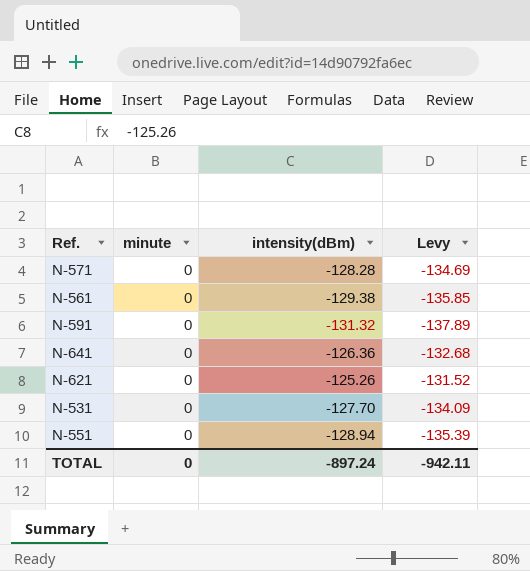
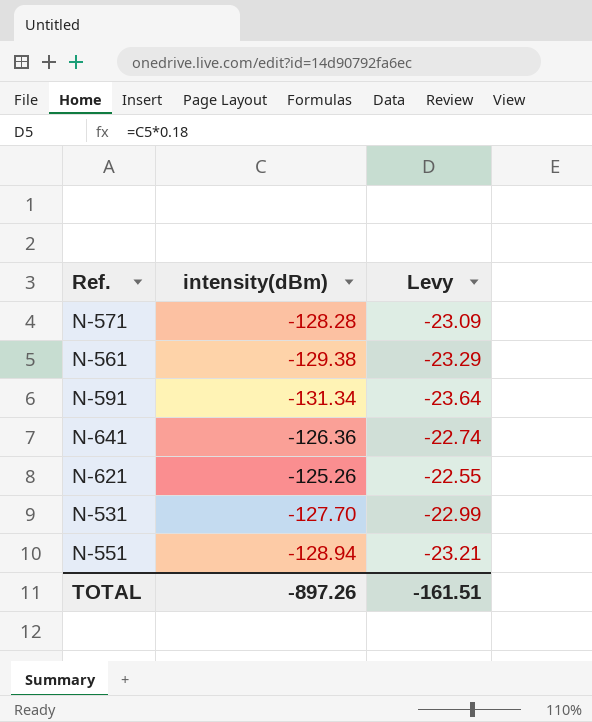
column minute | position: 2 -> none
column Levy | formula: [intensity(dBm)] * 1.05 -> [intensity(dBm)] * 0.18
N-591 | intensity(dBm): -131.32 -> -131.34
TOTAL | intensity(dBm): -897.24 -> -897.26
TOTAL | Levy: -942.11 -> -161.51

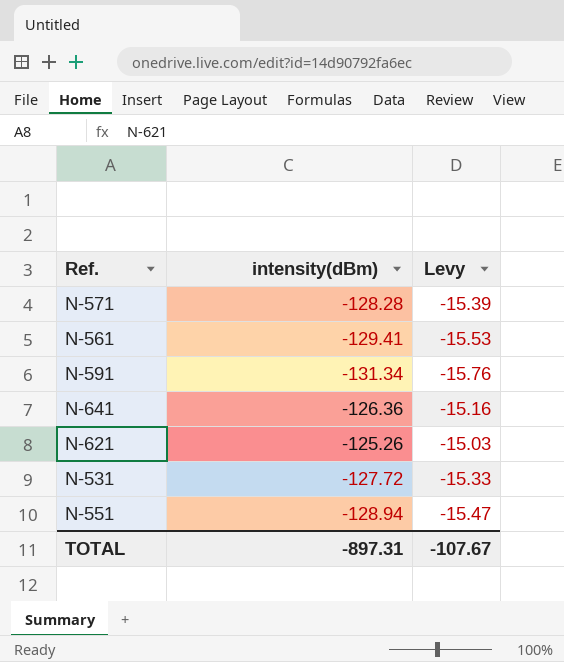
column Levy | formula: [intensity(dBm)] * 0.18 -> [intensity(dBm)] * 0.12
N-561 | intensity(dBm): -129.38 -> -129.41
N-531 | intensity(dBm): -127.70 -> -127.72
TOTAL | intensity(dBm): -897.26 -> -897.31
TOTAL | Levy: -161.51 -> -107.67

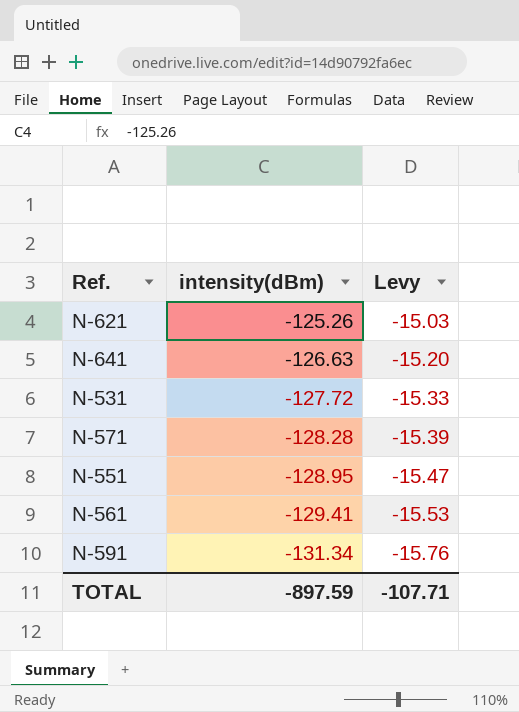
row order: none -> intensity(dBm) descending
N-641 | intensity(dBm): -126.36 -> -126.63
N-641 | Levy: -15.16 -> -15.20
N-551 | intensity(dBm): -128.94 -> -128.95
TOTAL | intensity(dBm): -897.31 -> -897.59
TOTAL | Levy: -107.67 -> -107.71

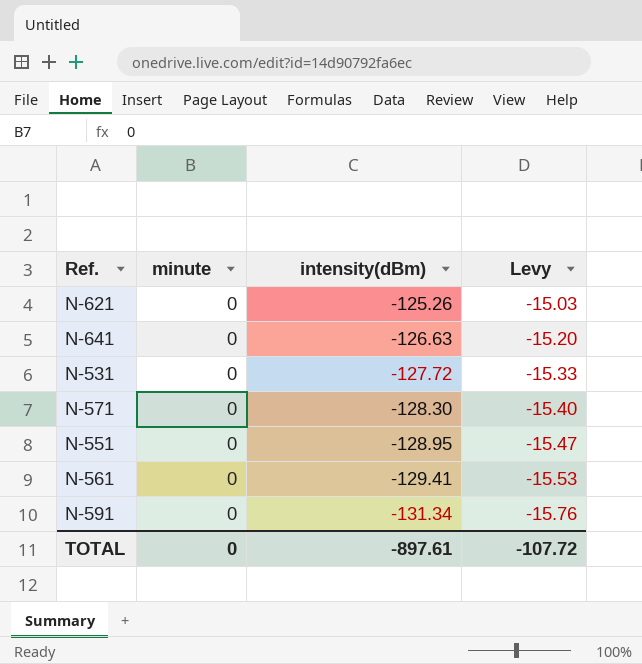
column minute | position: none -> 2
N-571 | intensity(dBm): -128.28 -> -128.30
N-571 | Levy: -15.39 -> -15.40
TOTAL | intensity(dBm): -897.59 -> -897.61
TOTAL | Levy: -107.71 -> -107.72

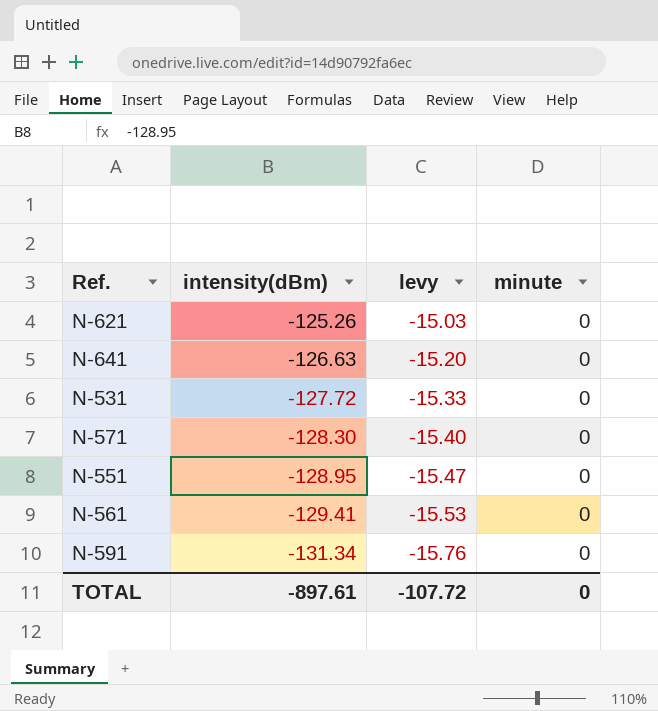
column name: Levy -> levy
column minute | position: 2 -> 4

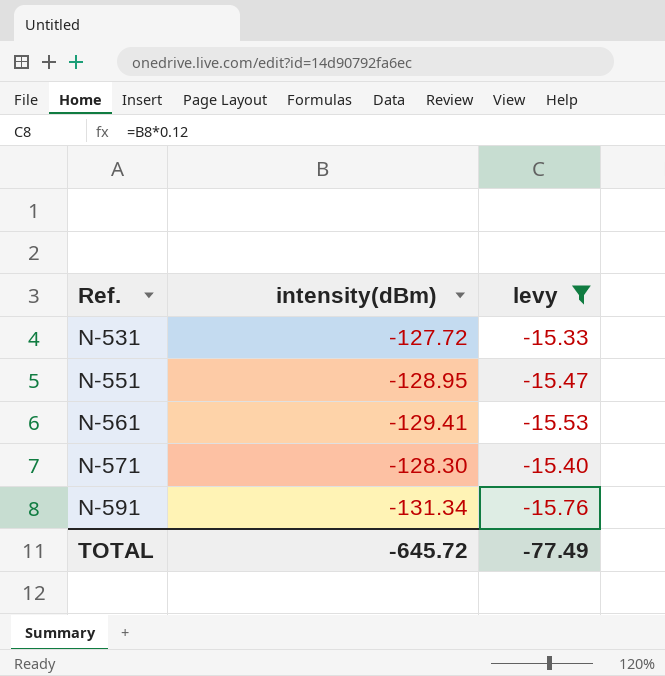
filter: none -> levy <= -15.33
row order: intensity(dBm) descending -> Ref. ascending
column minute | position: 4 -> none
TOTAL | intensity(dBm): -897.61 -> -645.72
TOTAL | levy: -107.72 -> -77.49

